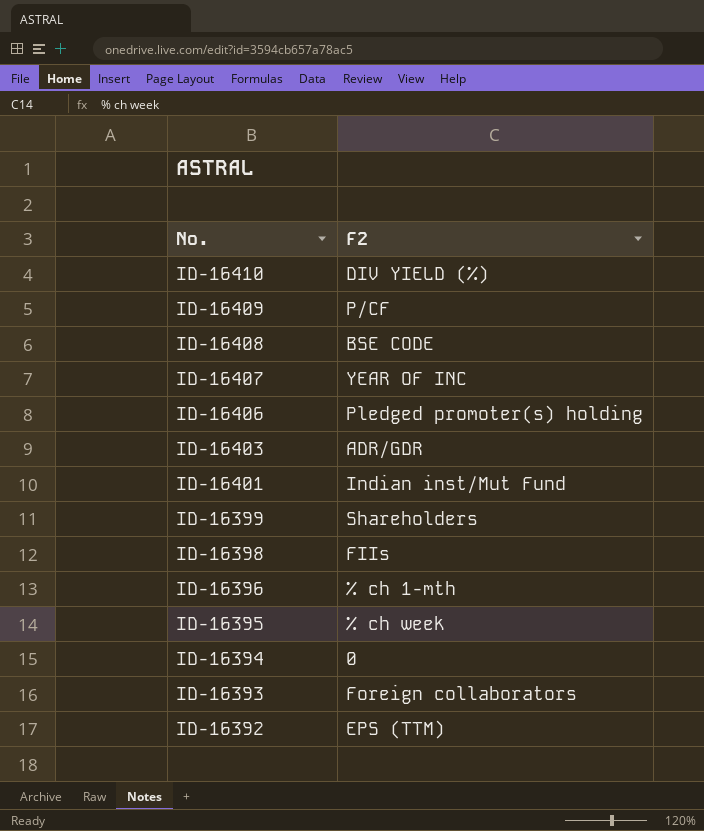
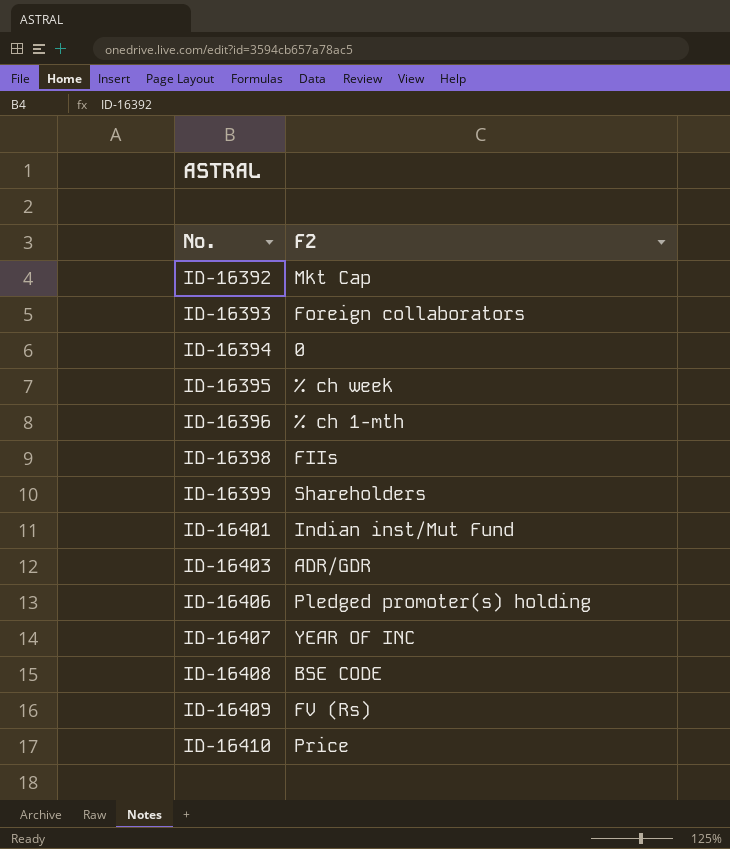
row order: No. descending -> No. ascending
ID-16392 | F2: EPS (TTM) -> Mkt Cap
ID-16409 | F2: P/CF -> FV (Rs)
ID-16410 | F2: DIV YIELD (%) -> Price

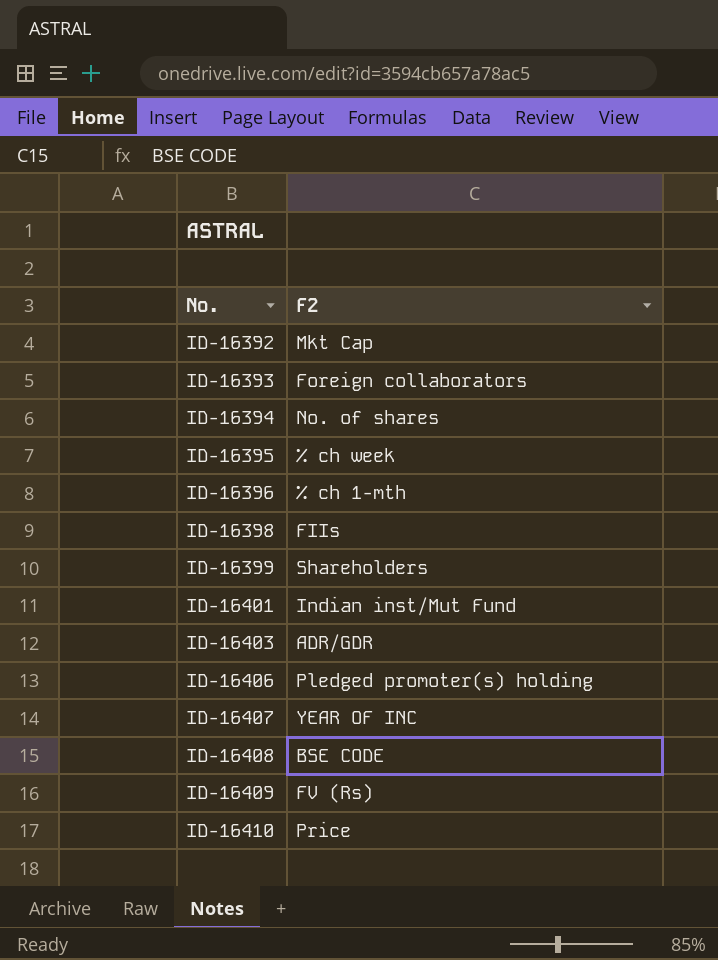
ID-16394 | F2: 0 -> No. of shares

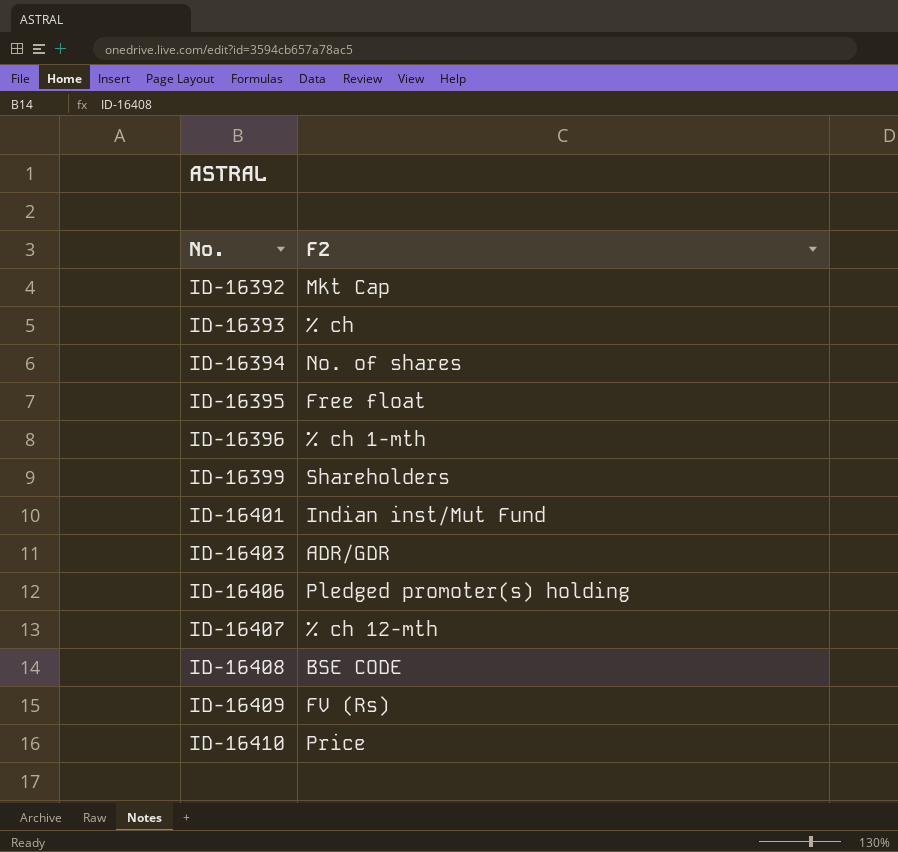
row ID-16398: FIIs -> none
ID-16393 | F2: Foreign collaborators -> % ch
ID-16395 | F2: % ch week -> Free float
ID-16407 | F2: YEAR OF INC -> % ch 12-mth

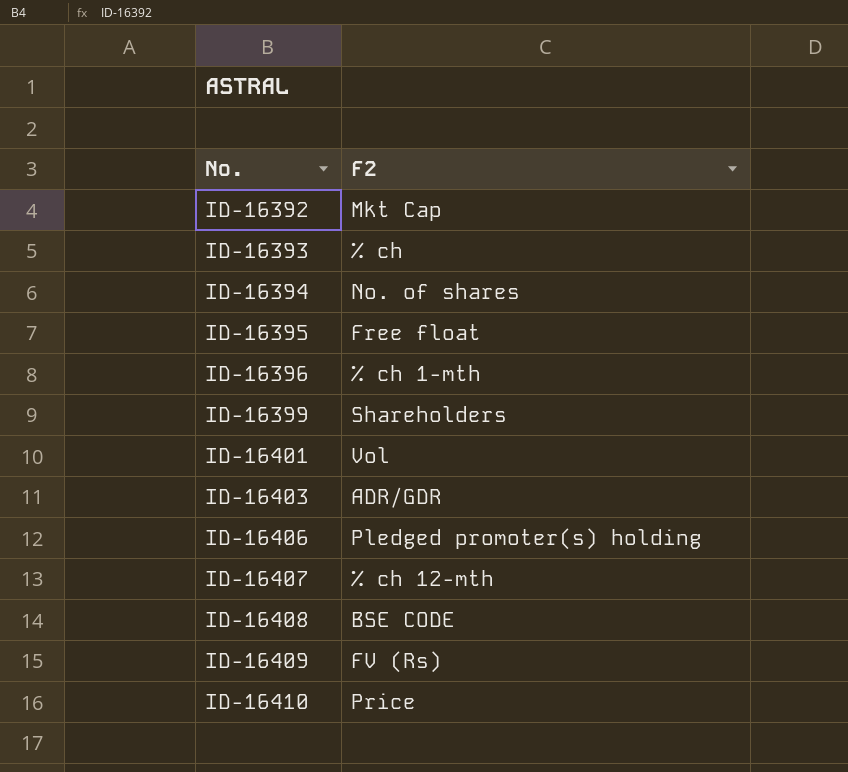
ID-16401 | F2: Indian inst/Mut Fund -> Vol

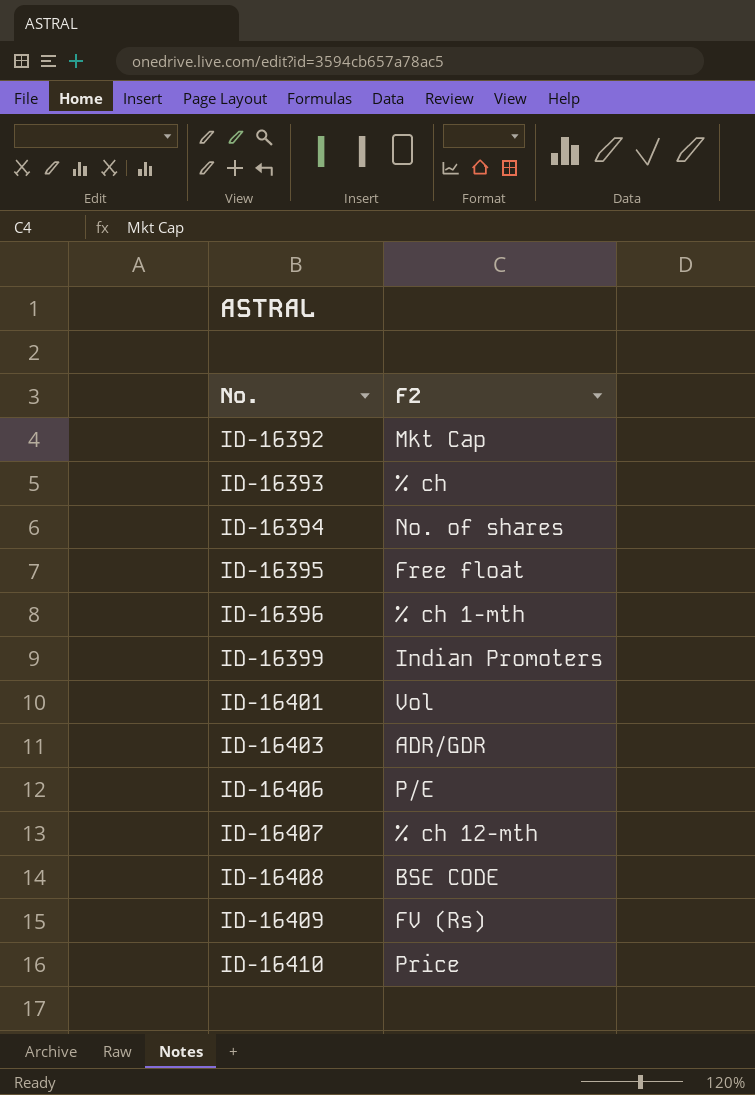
ID-16399 | F2: Shareholders -> Indian Promoters
ID-16406 | F2: Pledged promoter(s) holding -> P/E

